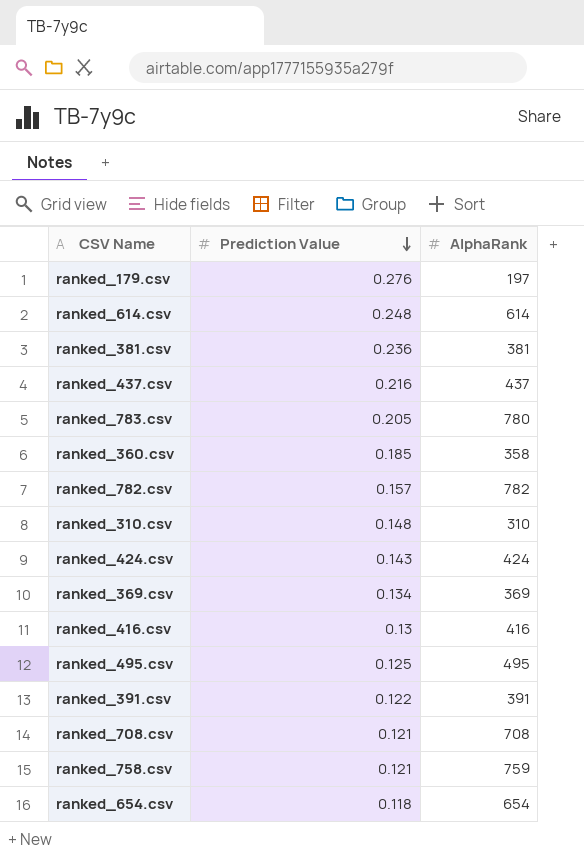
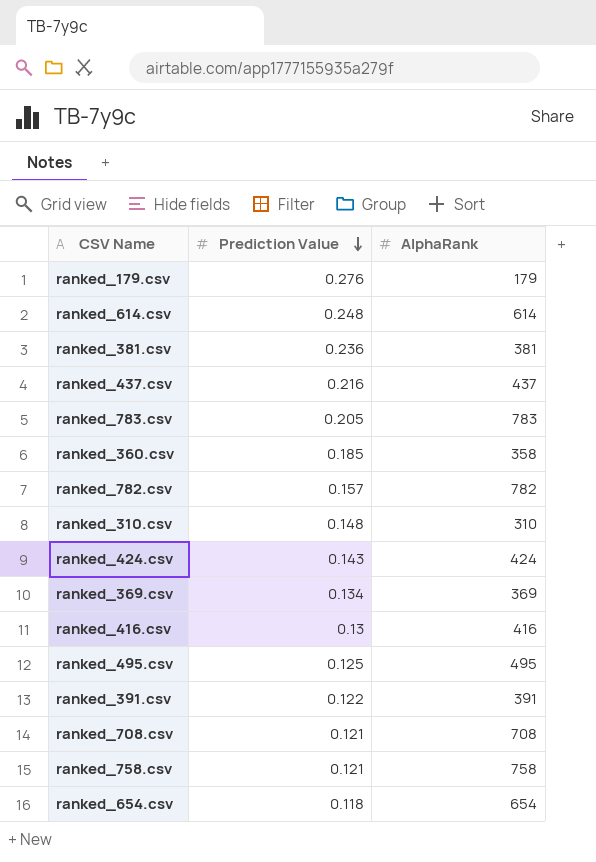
ranked_179.csv | AlphaRank: 197 -> 179
ranked_783.csv | AlphaRank: 780 -> 783
ranked_758.csv | AlphaRank: 759 -> 758

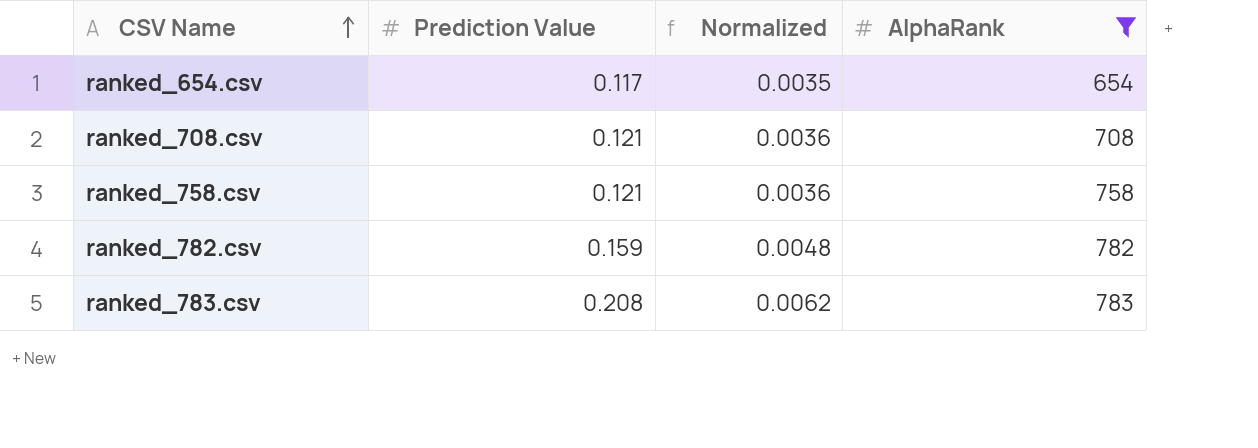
filter: none -> AlphaRank >= 654
row order: Prediction Value descending -> CSV Name ascending
column Normalized | formula: none -> [Prediction Value] * 0.03
ranked_654.csv | Prediction Value: 0.118 -> 0.117
ranked_782.csv | Prediction Value: 0.157 -> 0.159
ranked_783.csv | Prediction Value: 0.205 -> 0.208

